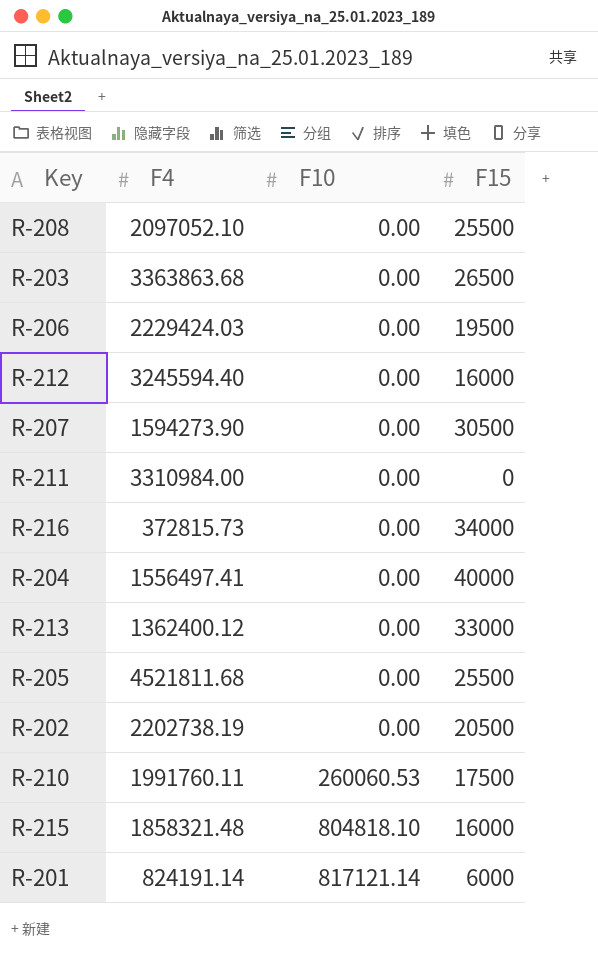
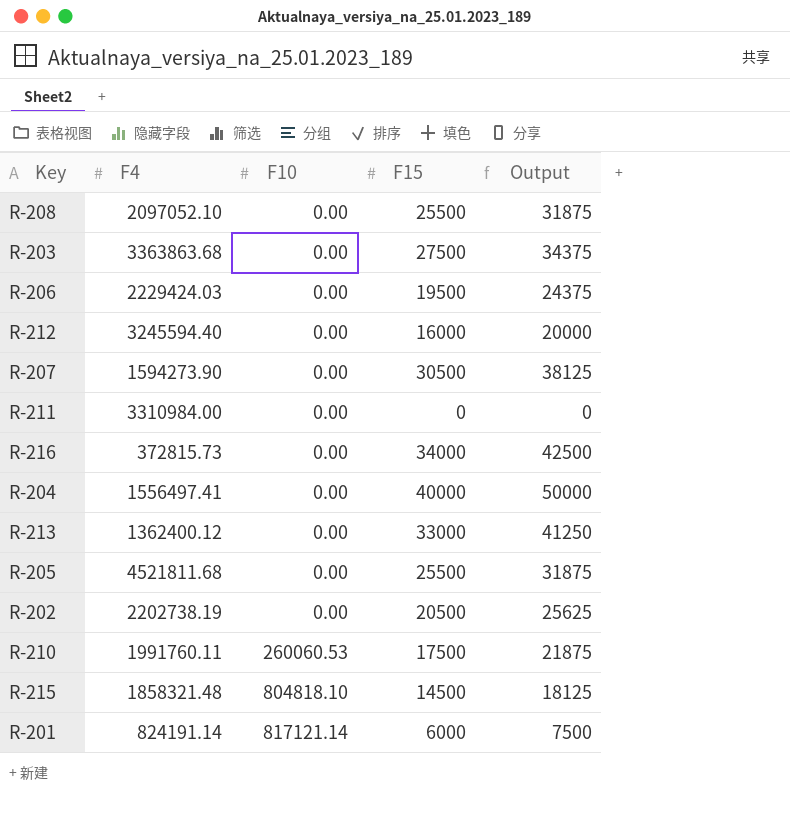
column Output | formula: none -> [F15] * 1.25
R-203 | F15: 26500 -> 27500
R-215 | F15: 16000 -> 14500

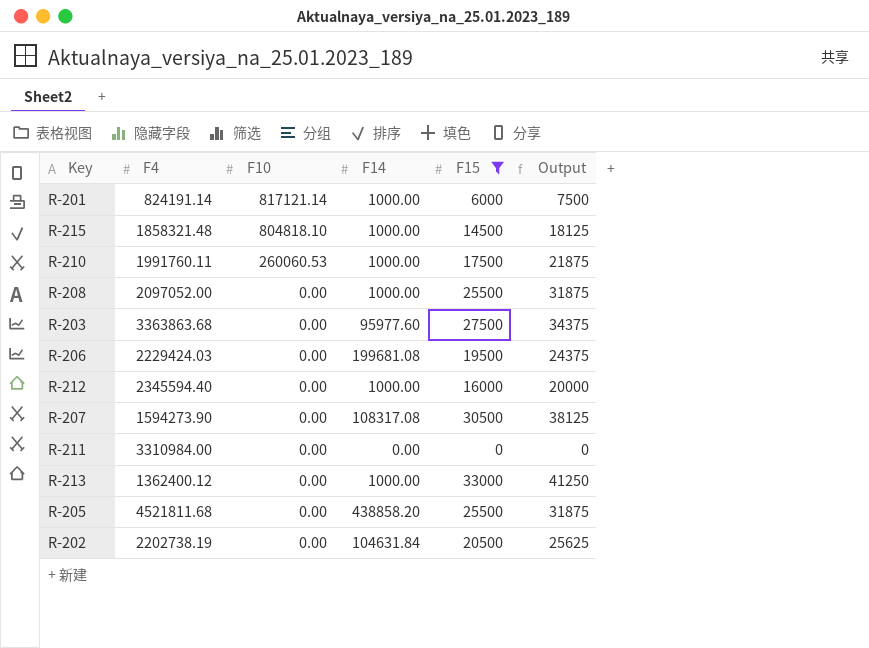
filter: none -> F15 <= 33000
row order: F10 ascending -> F10 descending
column F14 | position: none -> 4
R-208 | F4: 2097052.10 -> 2097052.00
R-212 | F4: 3245594.40 -> 2345594.40

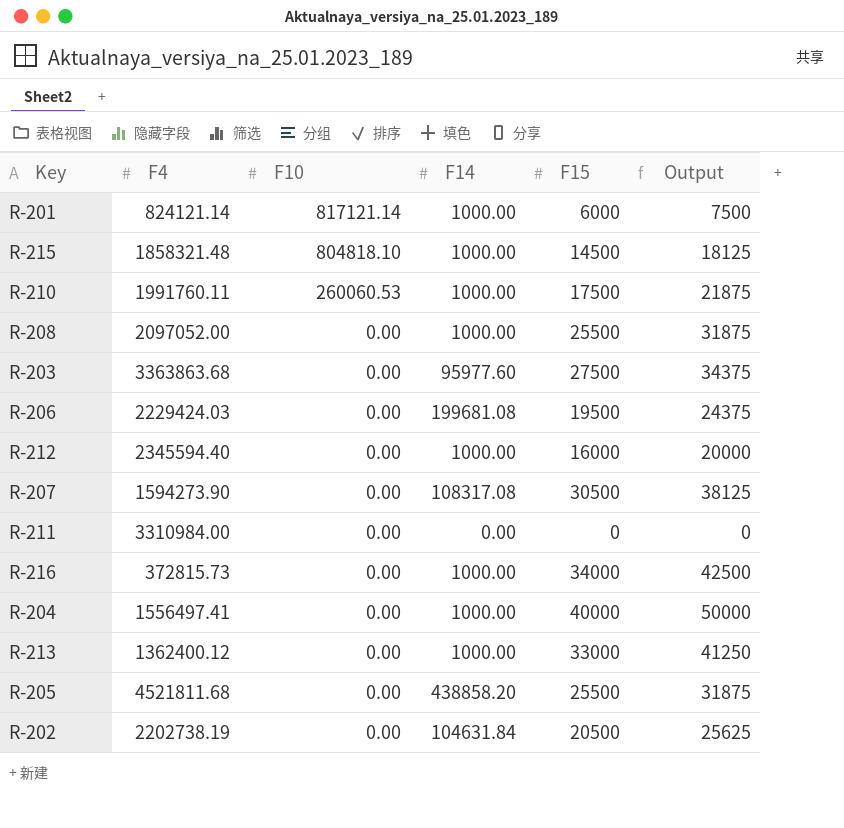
filter: F15 <= 33000 -> none
R-201 | F4: 824191.14 -> 824121.14

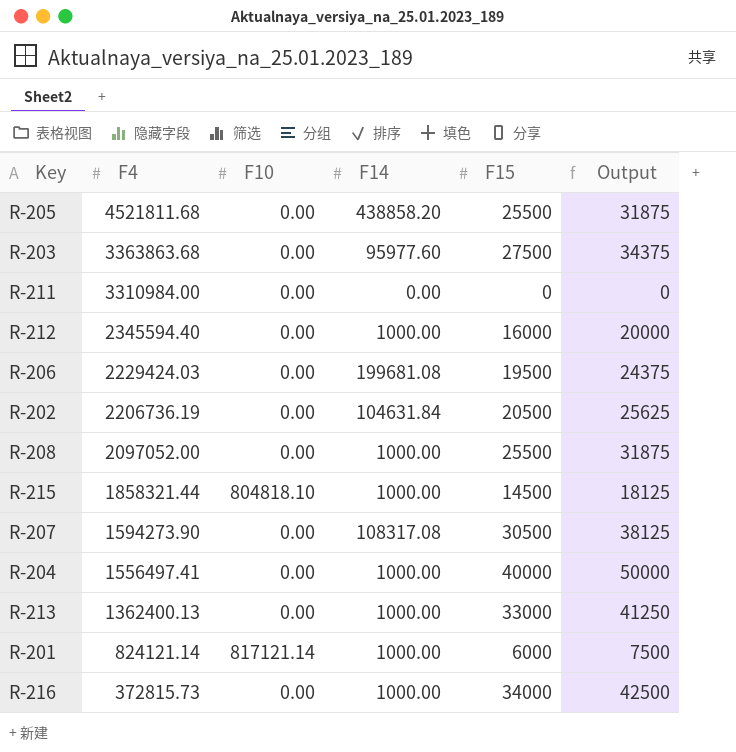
row order: F10 descending -> F4 descending
row R-210: 1991760.11 | 260060.53 | 1000.00 | 17500 | 21875 -> none
R-202 | F4: 2202738.19 -> 2206736.19
R-215 | F4: 1858321.48 -> 1858321.44
R-213 | F4: 1362400.12 -> 1362400.13

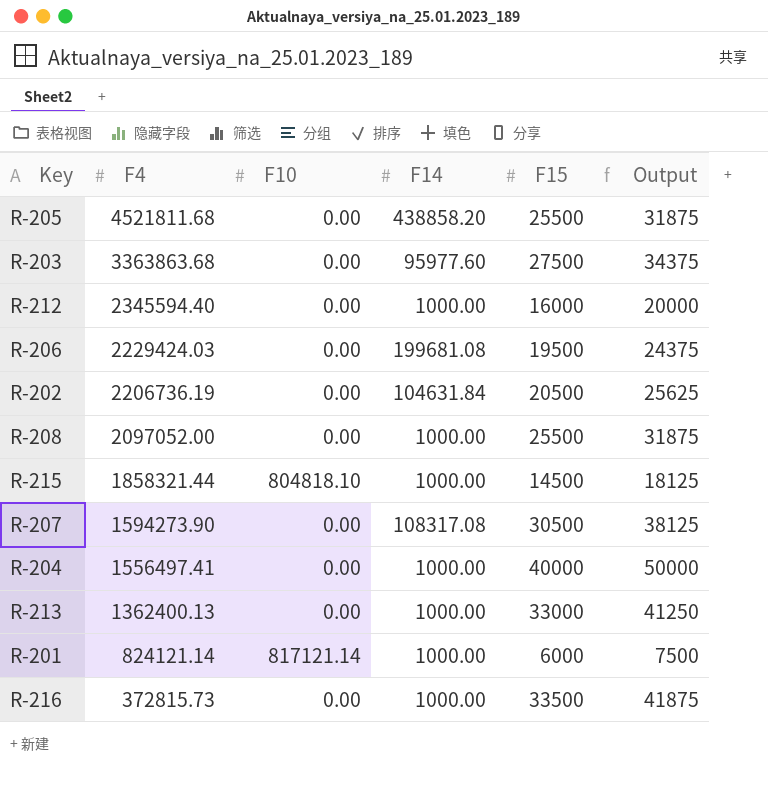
row R-211: 3310984.00 | 0.00 | 0.00 | 0 | 0 -> none
R-216 | F15: 34000 -> 33500
R-216 | Output: 42500 -> 41875

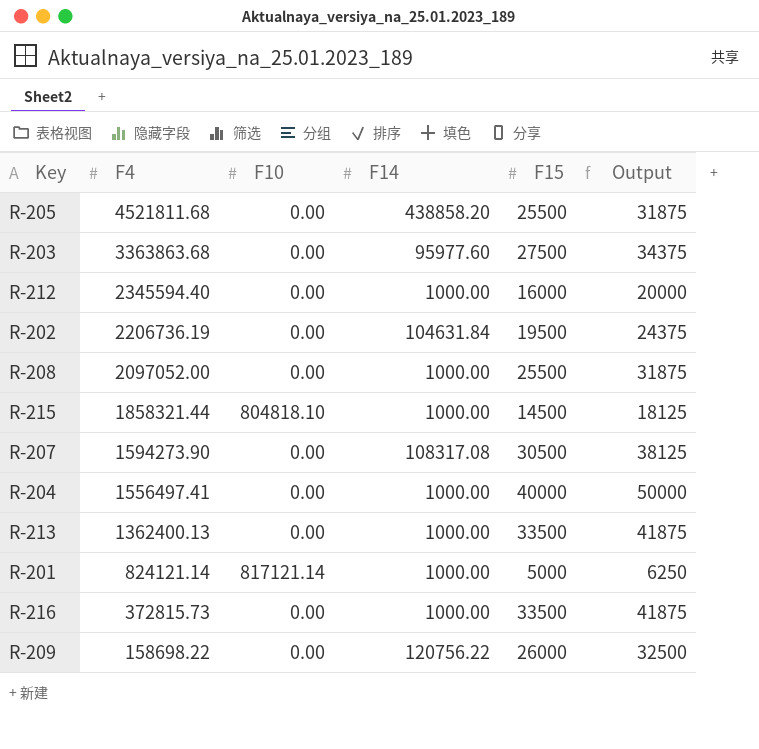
row R-206: 2229424.03 | 0.00 | 199681.08 | 19500 | 24375 -> none
R-202 | F15: 20500 -> 19500
R-202 | Output: 25625 -> 24375
R-213 | F15: 33000 -> 33500
R-213 | Output: 41250 -> 41875
R-201 | F15: 6000 -> 5000
R-201 | Output: 7500 -> 6250
row R-209: none -> 158698.22 | 0.00 | 120756.22 | 26000 | 32500

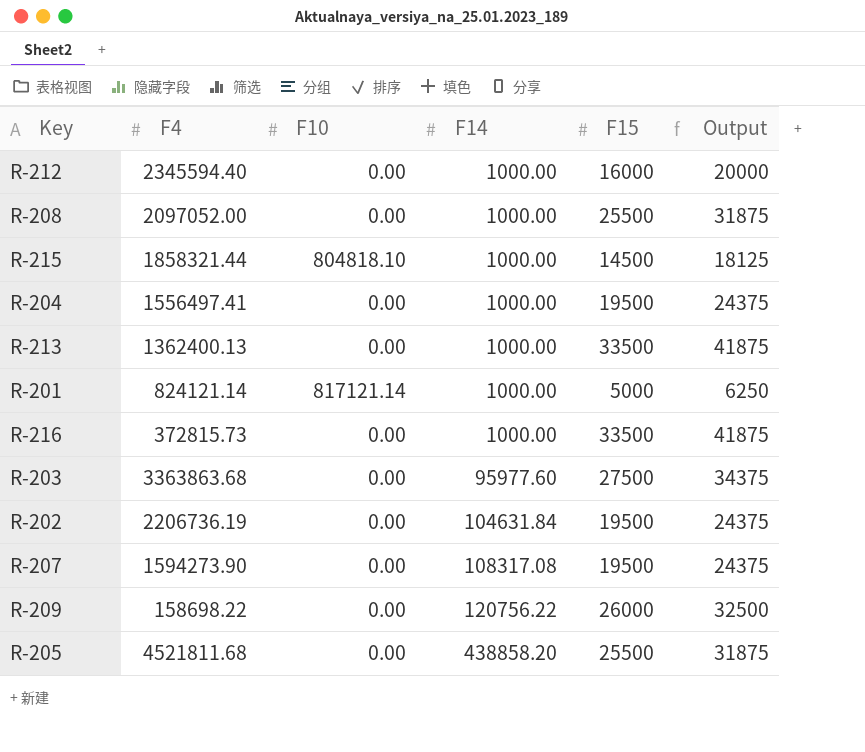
row order: F4 descending -> F14 ascending
R-204 | F15: 40000 -> 19500
R-204 | Output: 50000 -> 24375
R-207 | F15: 30500 -> 19500
R-207 | Output: 38125 -> 24375

